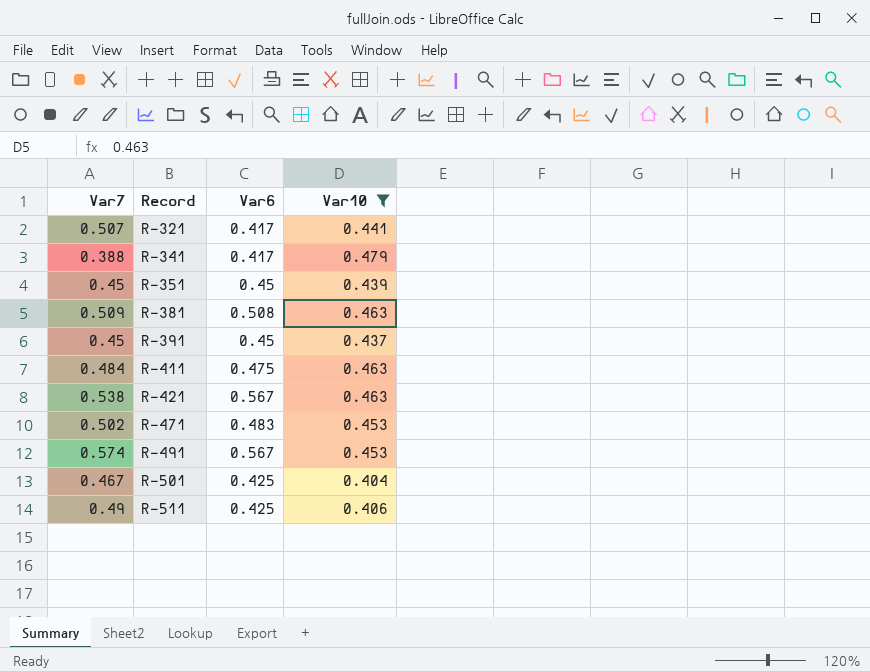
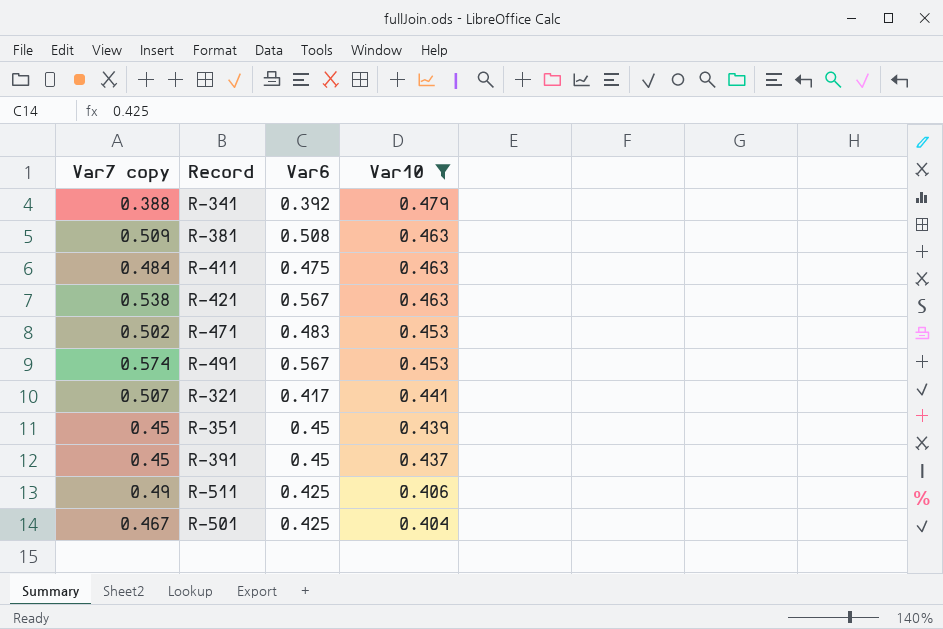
row order: Record ascending -> Var10 descending
column name: Var7 -> Var7 copy
R-341 | Var6: 0.417 -> 0.392

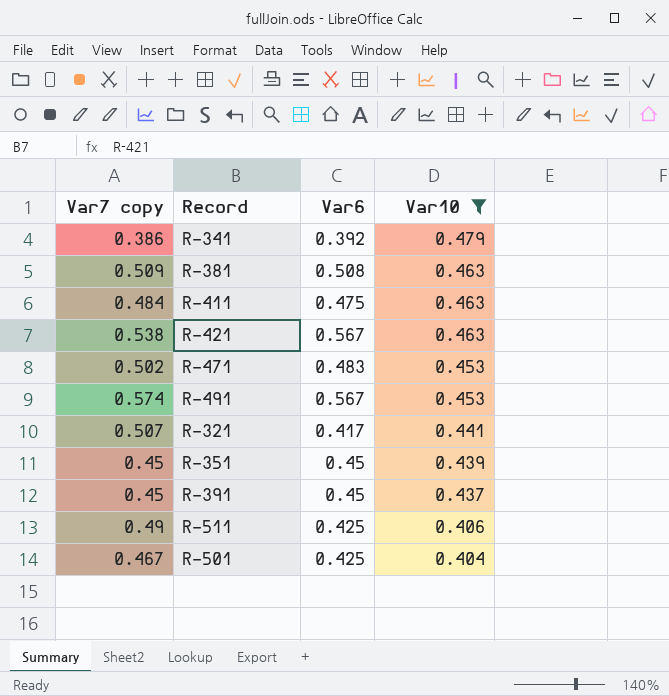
R-341 | Var7 copy: 0.388 -> 0.386

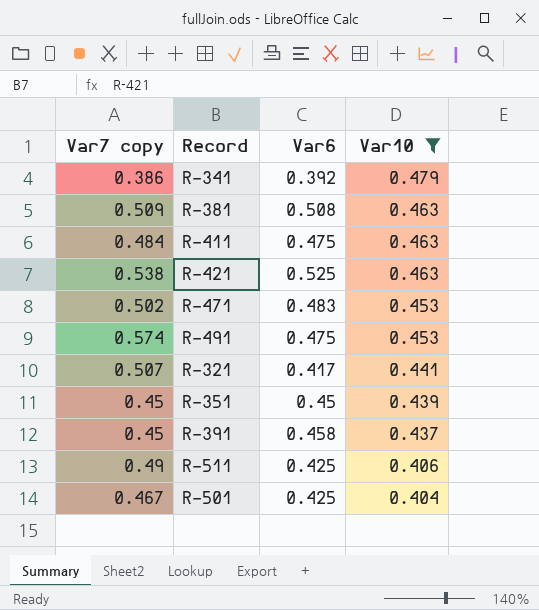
R-421 | Var6: 0.567 -> 0.525
R-491 | Var6: 0.567 -> 0.475
R-391 | Var6: 0.45 -> 0.458

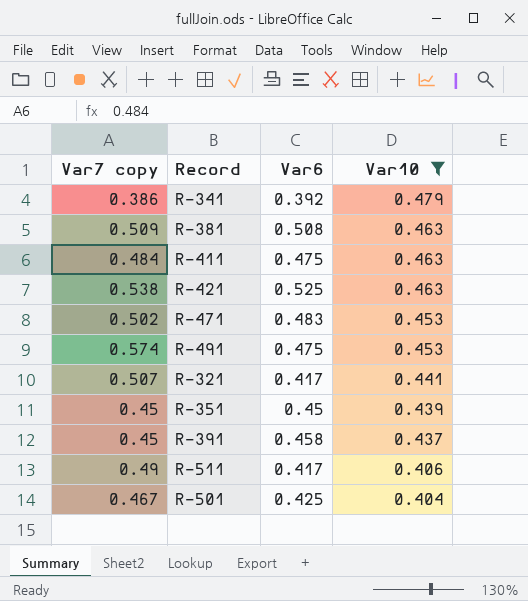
R-511 | Var6: 0.425 -> 0.417

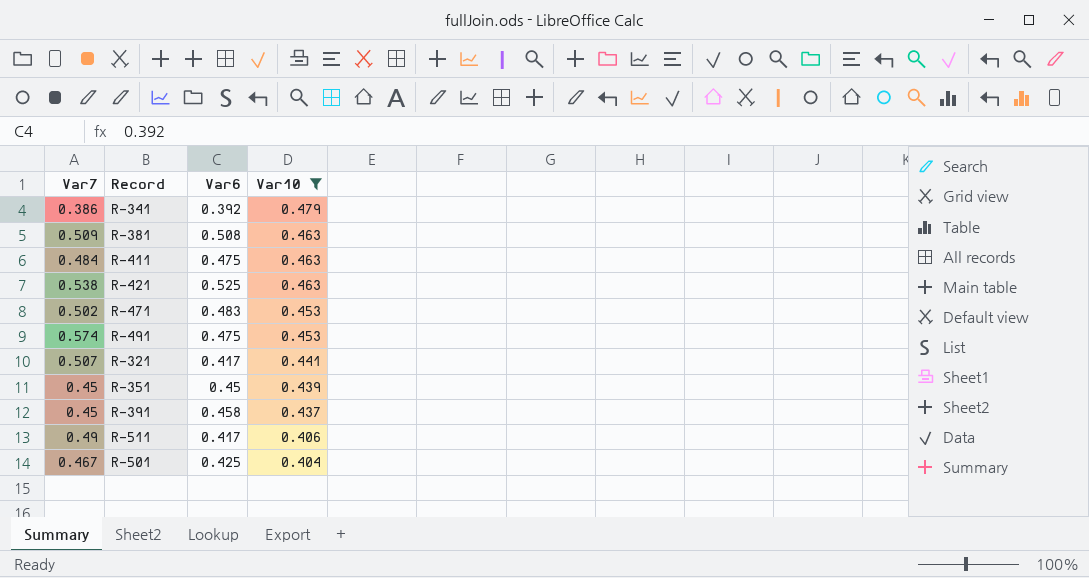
column name: Var7 copy -> Var7

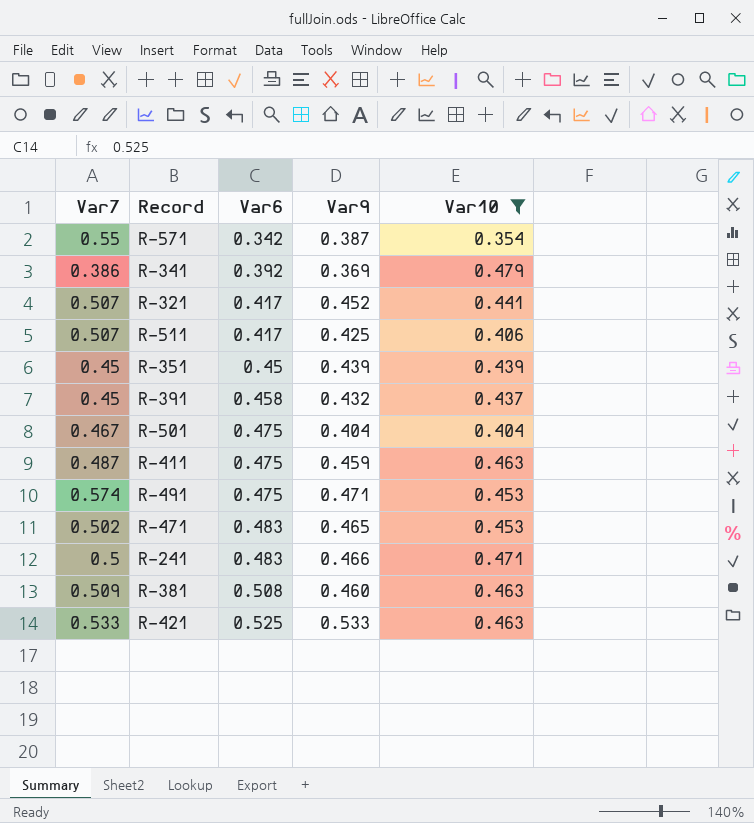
row order: Var10 descending -> Var6 ascending
column Var9 | position: none -> 4
row R-571: none -> 0.55 | 0.342 | 0.387 | 0.354
R-511 | Var7: 0.49 -> 0.507
R-501 | Var6: 0.425 -> 0.475
R-411 | Var7: 0.484 -> 0.487
row R-241: none -> 0.5 | 0.483 | 0.466 | 0.471
R-421 | Var7: 0.538 -> 0.533

